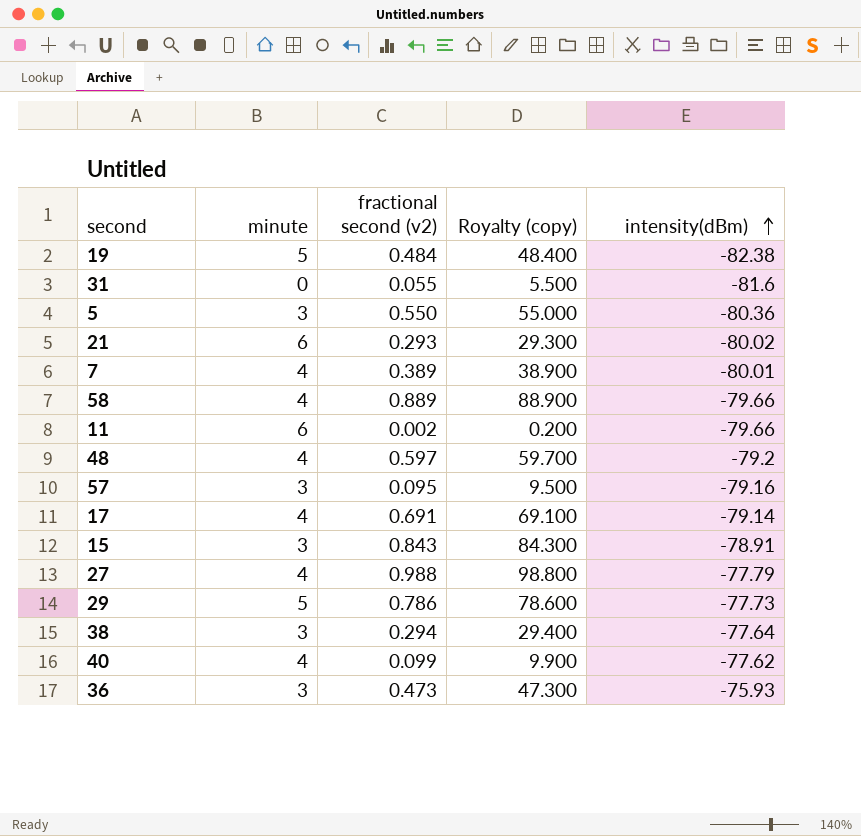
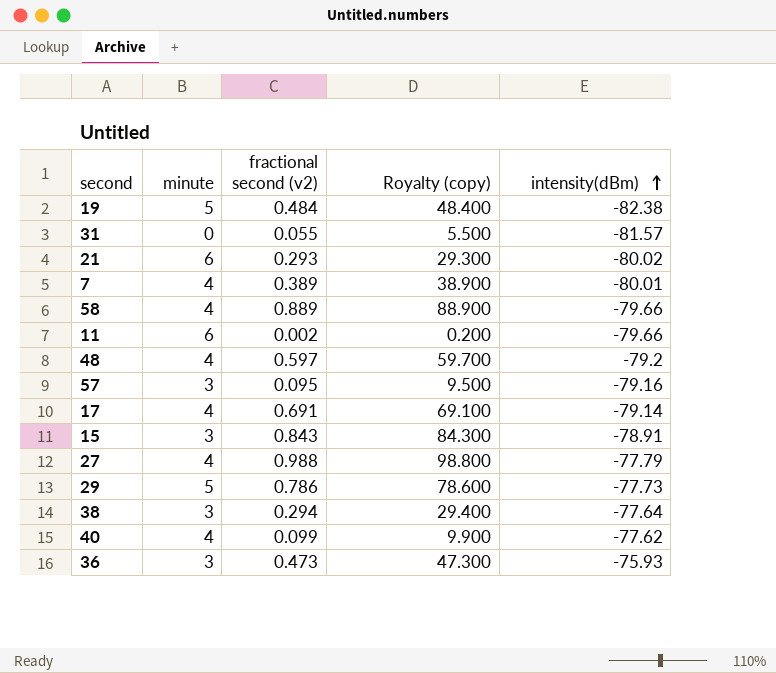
row 5: 3 | 0.550 | 55.000 | -80.36 -> none
31 | intensity(dBm): -81.6 -> -81.57

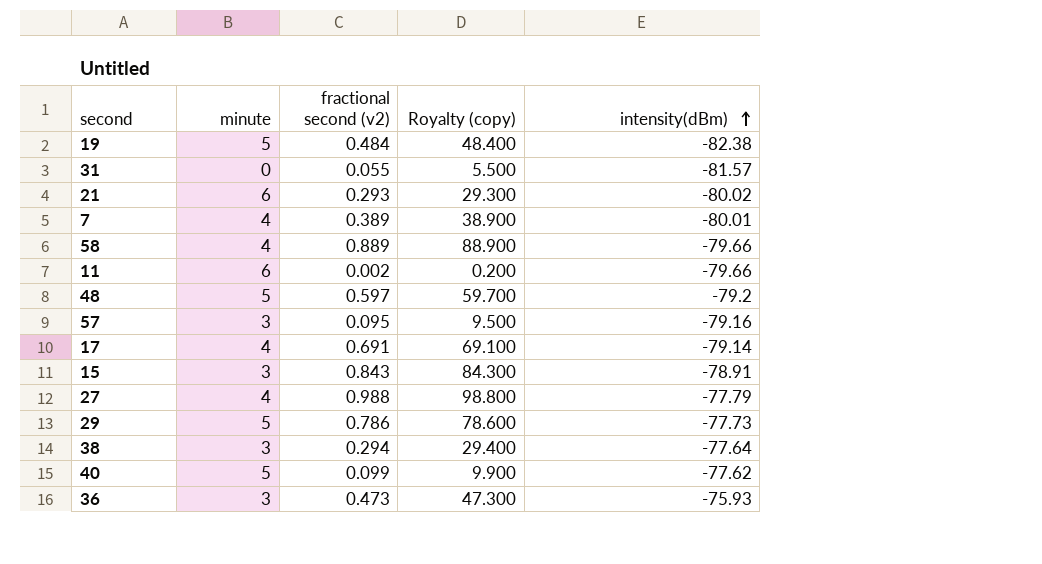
48 | minute: 4 -> 5
40 | minute: 4 -> 5

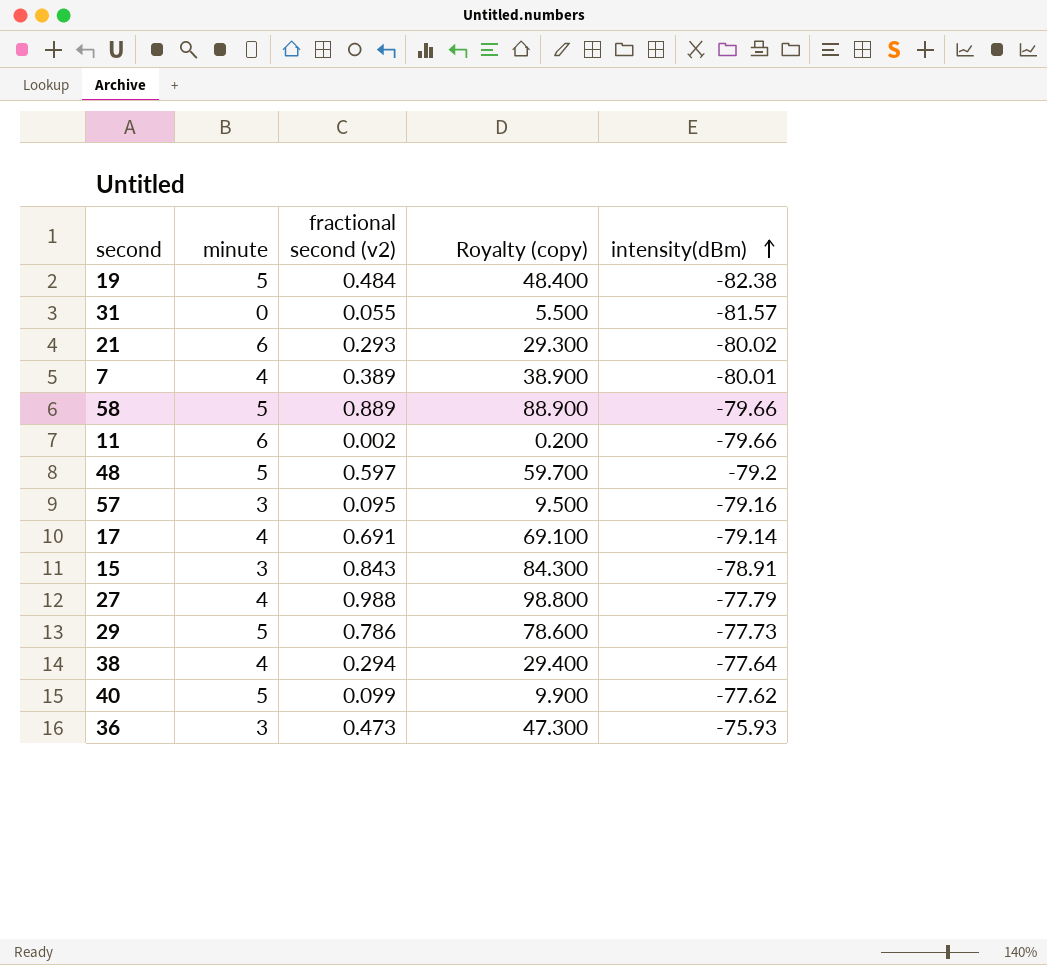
58 | minute: 4 -> 5
38 | minute: 3 -> 4

